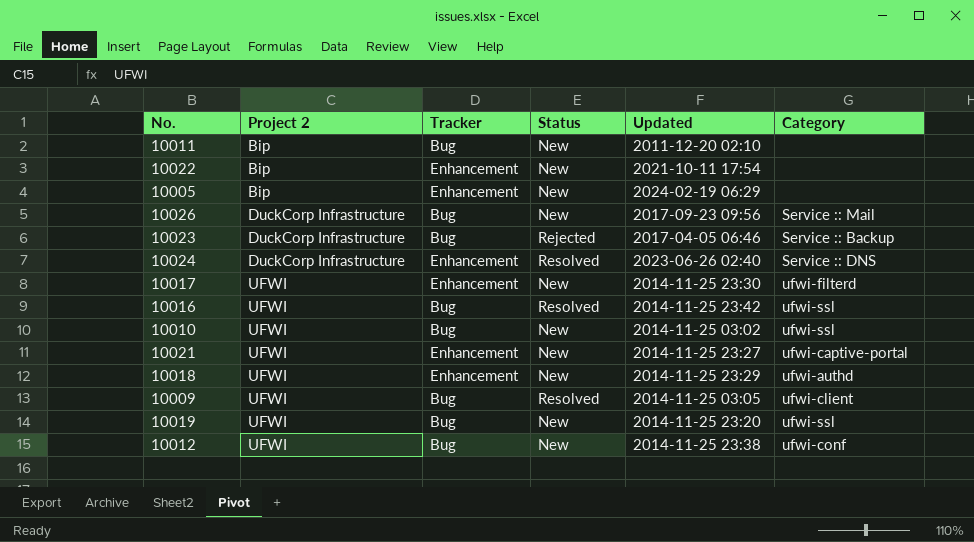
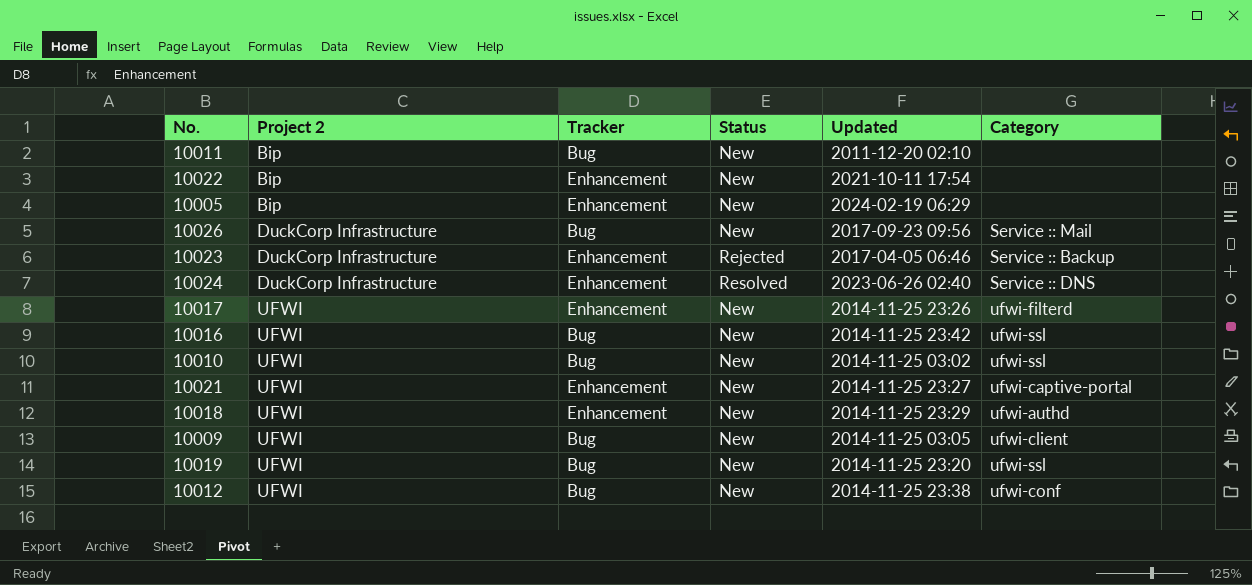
10023 | Tracker: Bug -> Enhancement
10017 | Updated: 2014-11-25 23:30 -> 2014-11-25 23:26
10016 | Status: Resolved -> New
10009 | Status: Resolved -> New

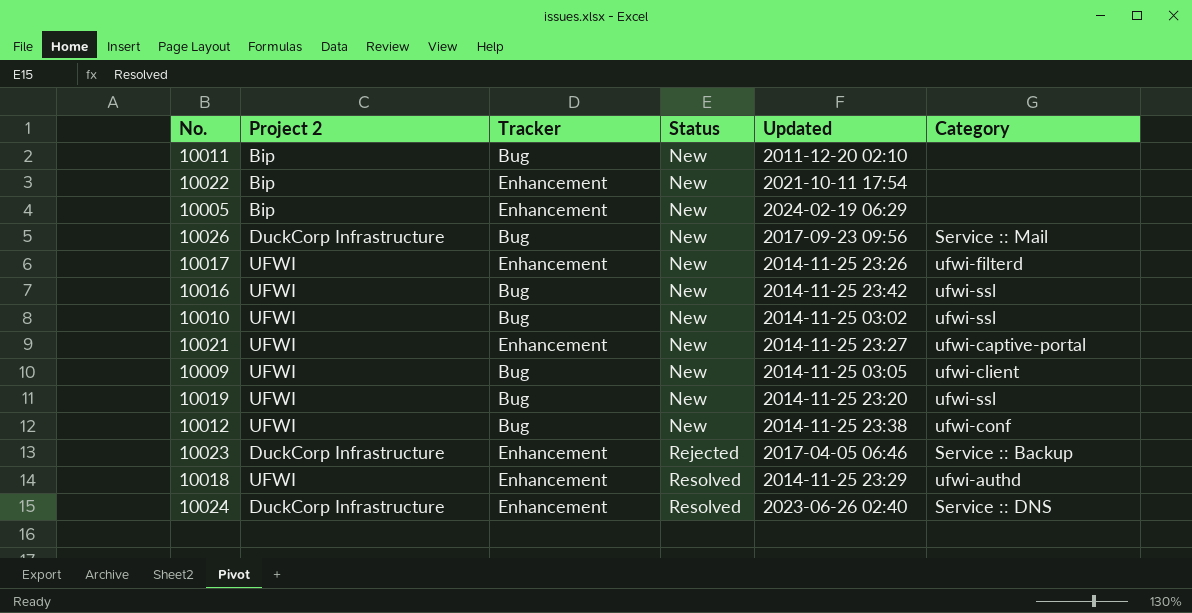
row order: Project 2 ascending -> Status ascending
10018 | Status: New -> Resolved

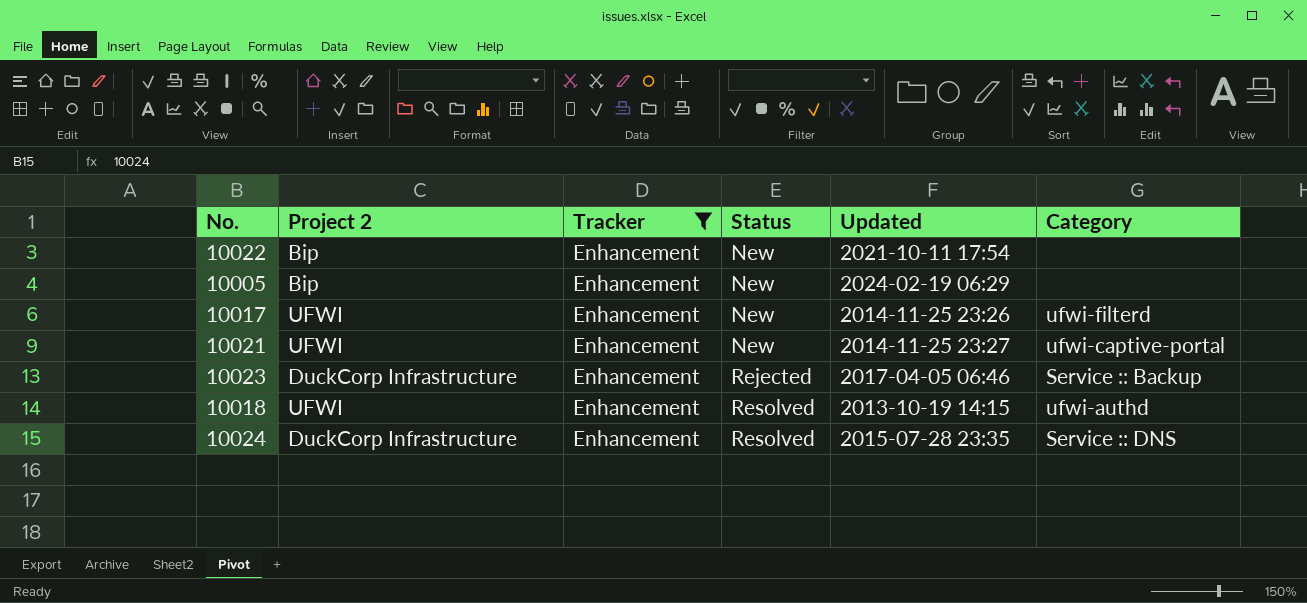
filter: none -> Tracker = Enhancement
10018 | Updated: 2014-11-25 23:29 -> 2013-10-19 14:15
10024 | Updated: 2023-06-26 02:40 -> 2015-07-28 23:35

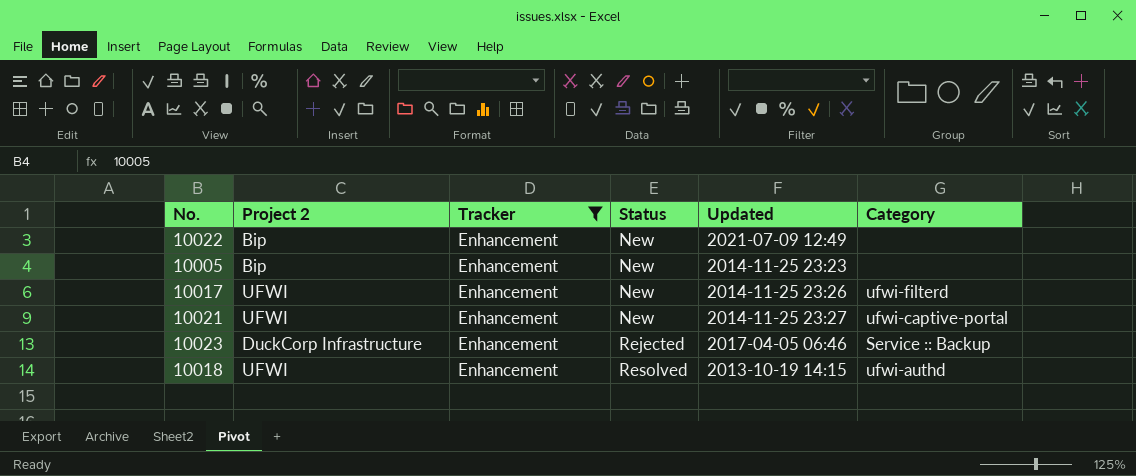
row 10024: DuckCorp Infrastructure | Enhancement | Resolved | 2015-07-28 23:35 | Service :: DNS -> none
10022 | Updated: 2021-10-11 17:54 -> 2021-07-09 12:49
10005 | Updated: 2024-02-19 06:29 -> 2014-11-25 23:23

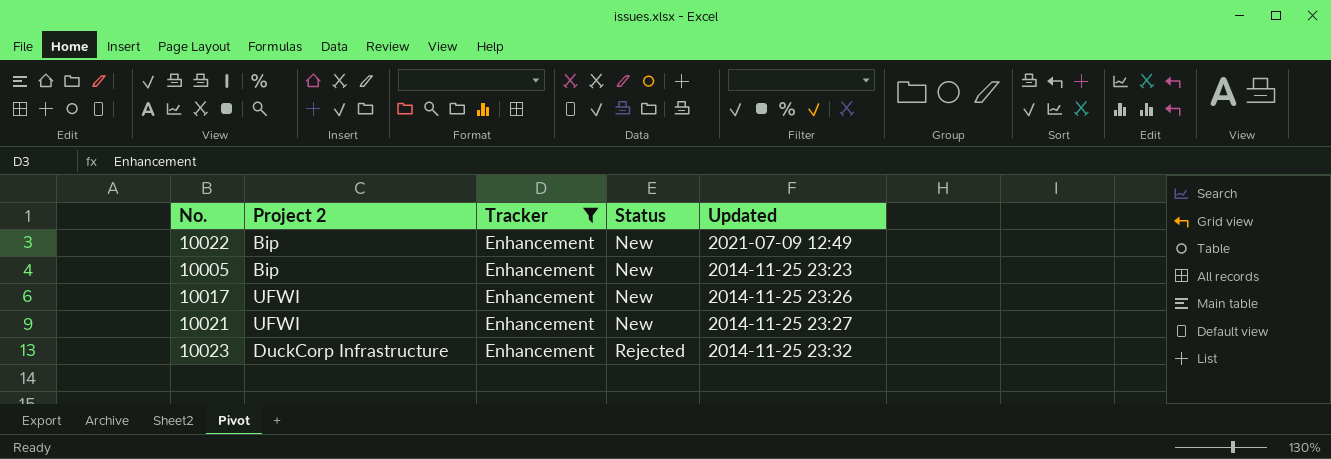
column Category | position: 6 -> none
row 10018: UFWI | Enhancement | Resolved | 2013-10-19 14:15 | ufwi-authd -> none
10023 | Updated: 2017-04-05 06:46 -> 2014-11-25 23:32

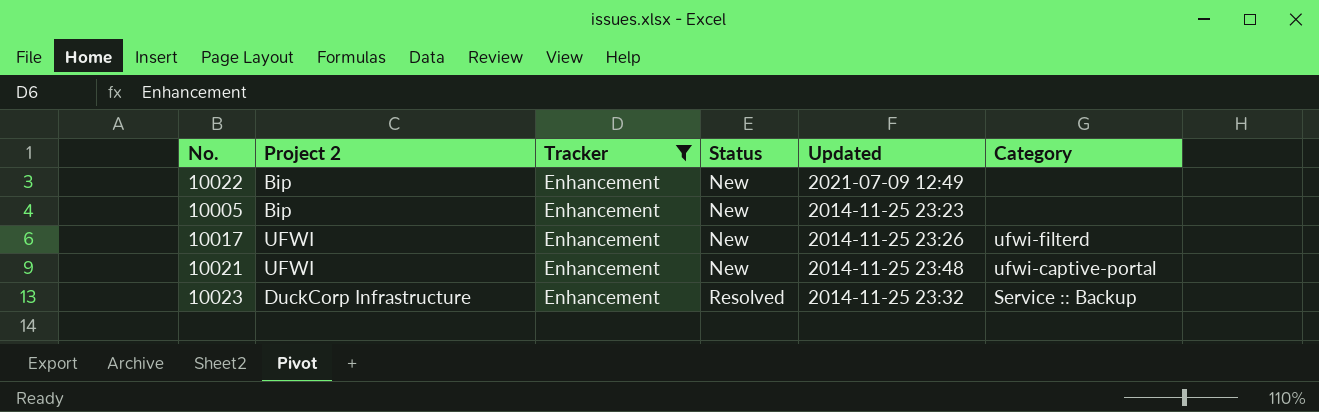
column Category | position: none -> 6
10021 | Updated: 2014-11-25 23:27 -> 2014-11-25 23:48
10023 | Status: Rejected -> Resolved

